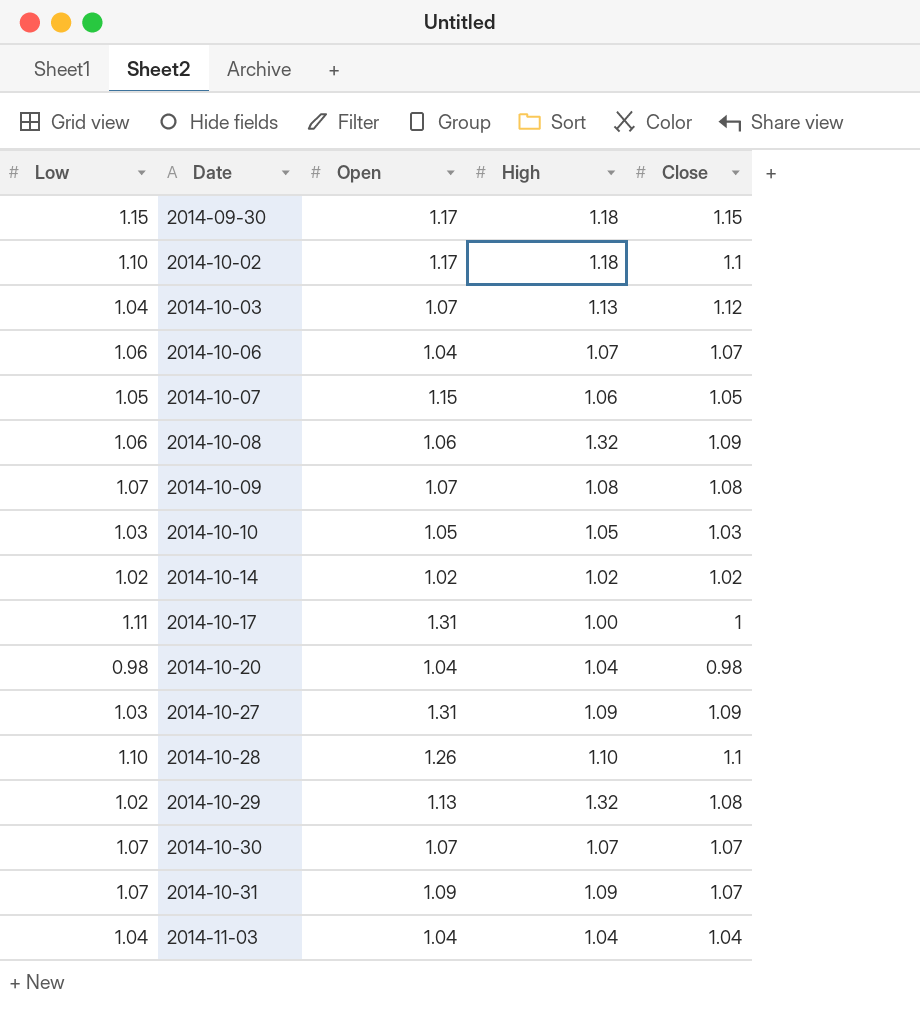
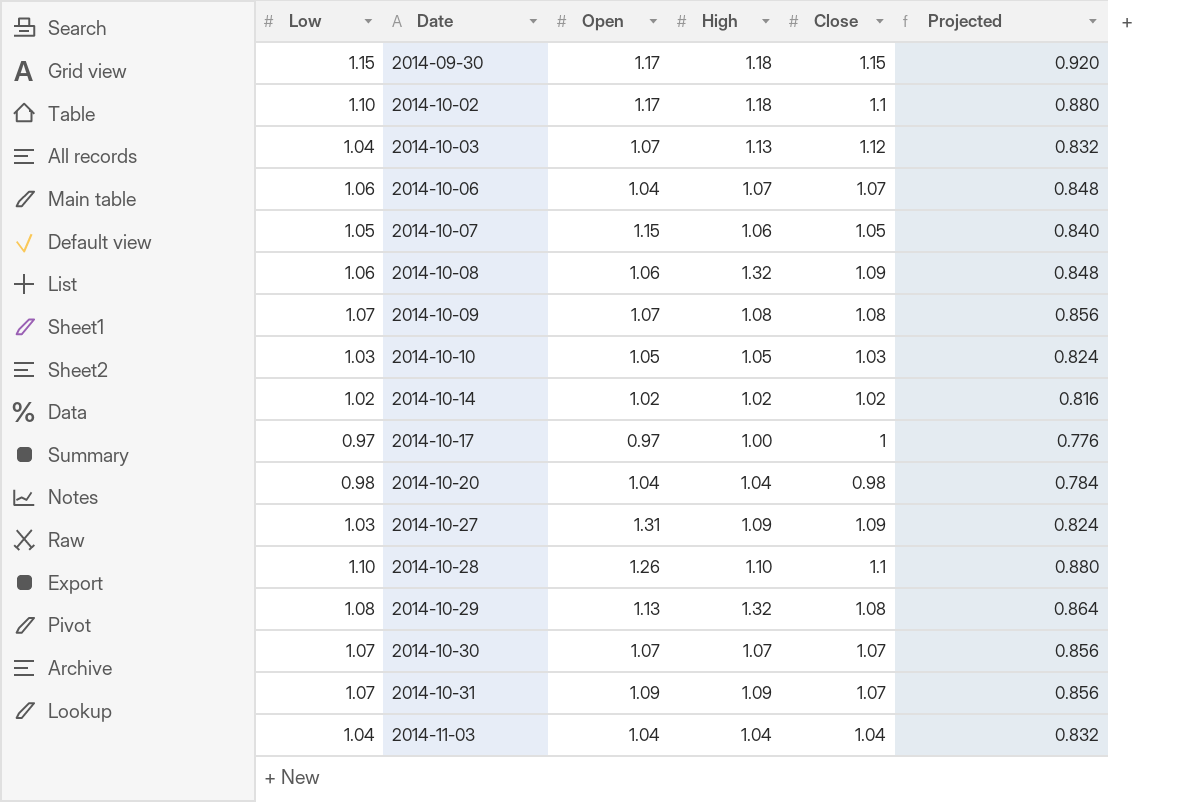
column Projected | formula: none -> [Low] * 0.8
2014-10-17 | Low: 1.11 -> 0.97
2014-10-17 | Open: 1.31 -> 0.97
2014-10-29 | Low: 1.02 -> 1.08

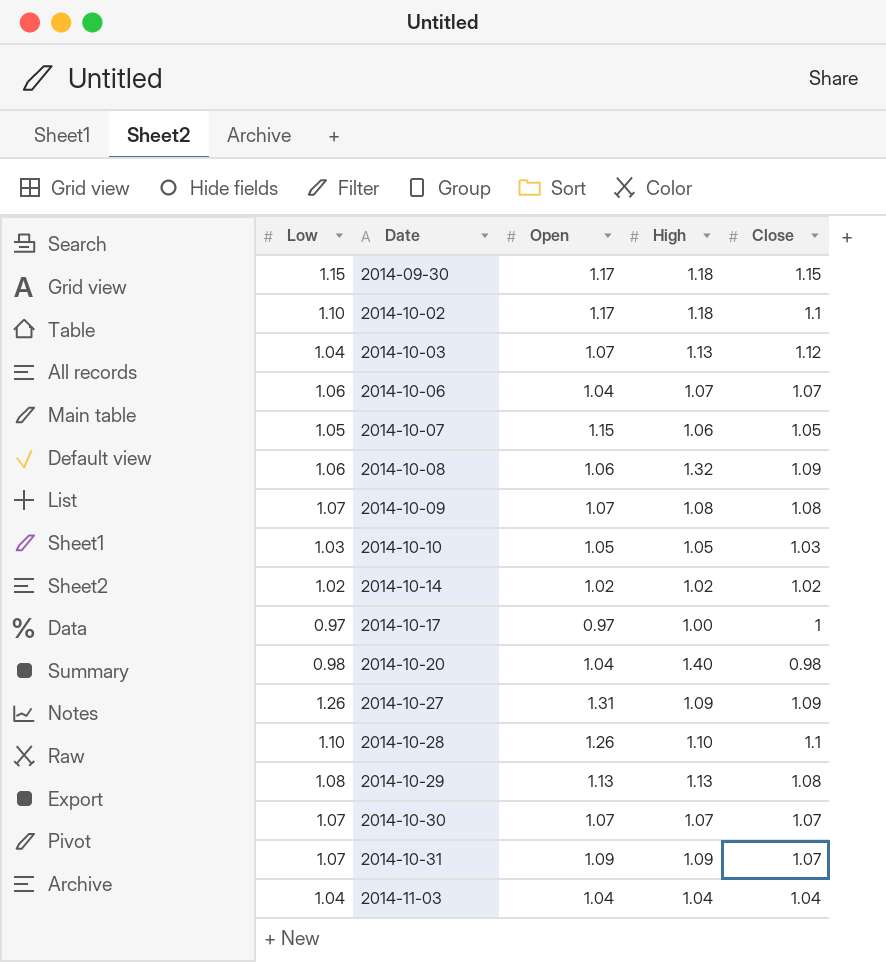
column Projected | formula: [Low] * 0.8 -> none
2014-10-20 | High: 1.04 -> 1.40
2014-10-27 | Low: 1.03 -> 1.26
2014-10-29 | High: 1.32 -> 1.13

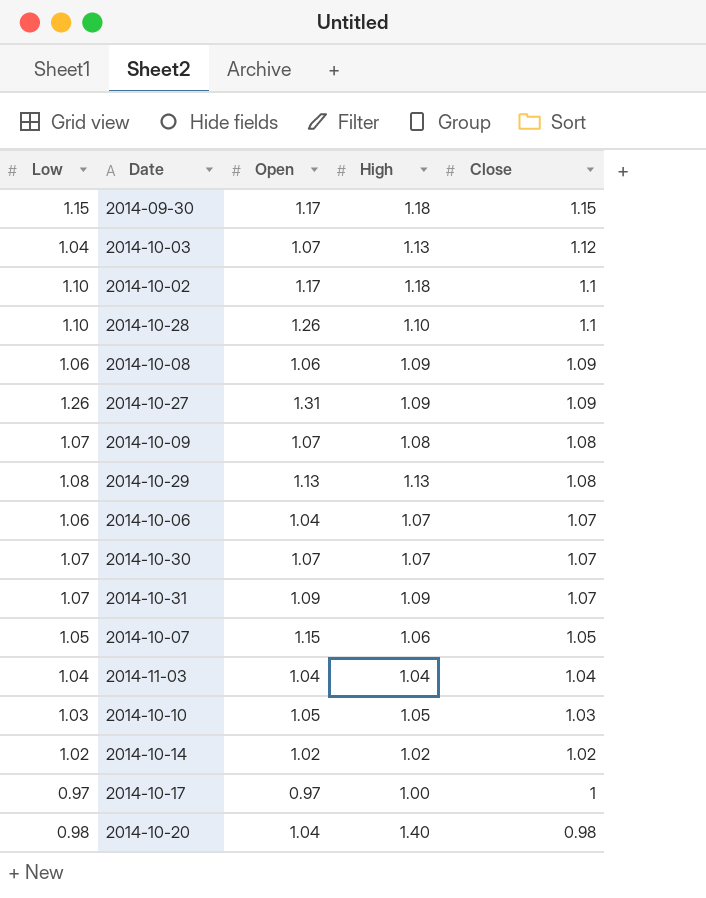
row order: Date ascending -> Close descending
2014-10-08 | High: 1.32 -> 1.09

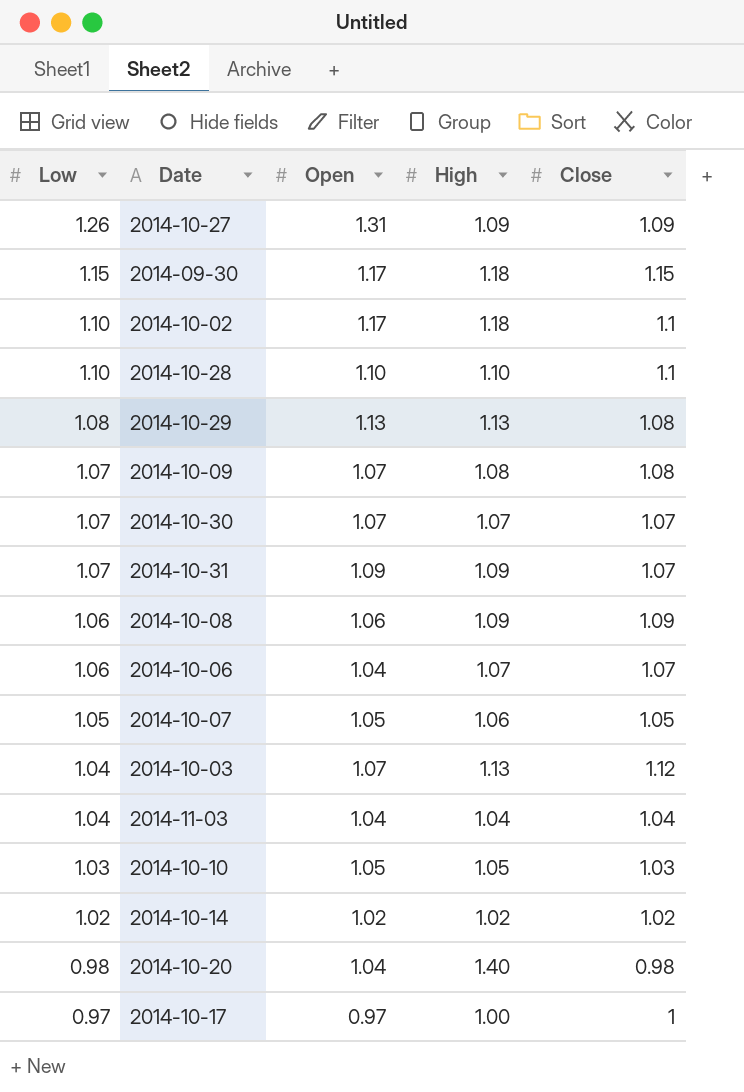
row order: Close descending -> Low descending
2014-10-28 | Open: 1.26 -> 1.10
2014-10-07 | Open: 1.15 -> 1.05

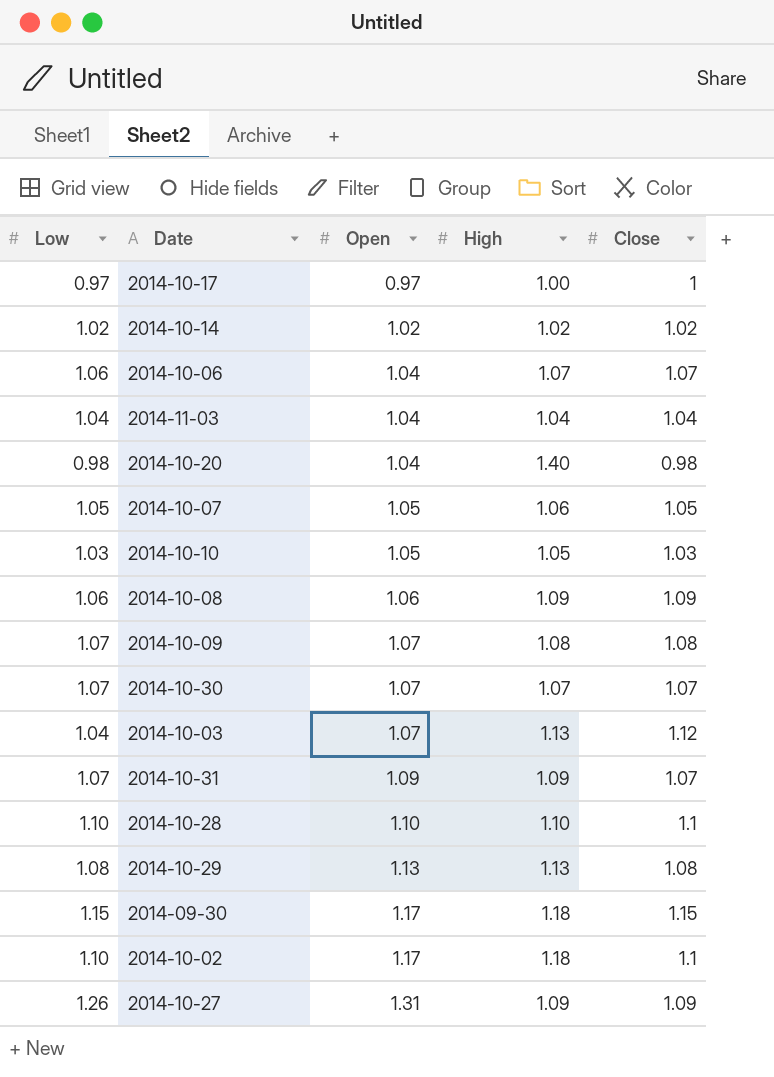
row order: Low descending -> Open ascending

